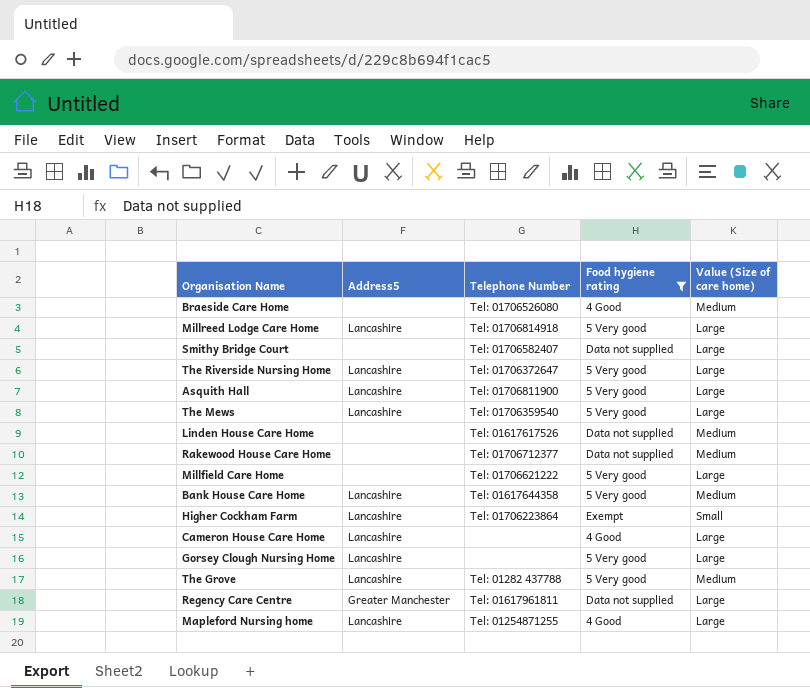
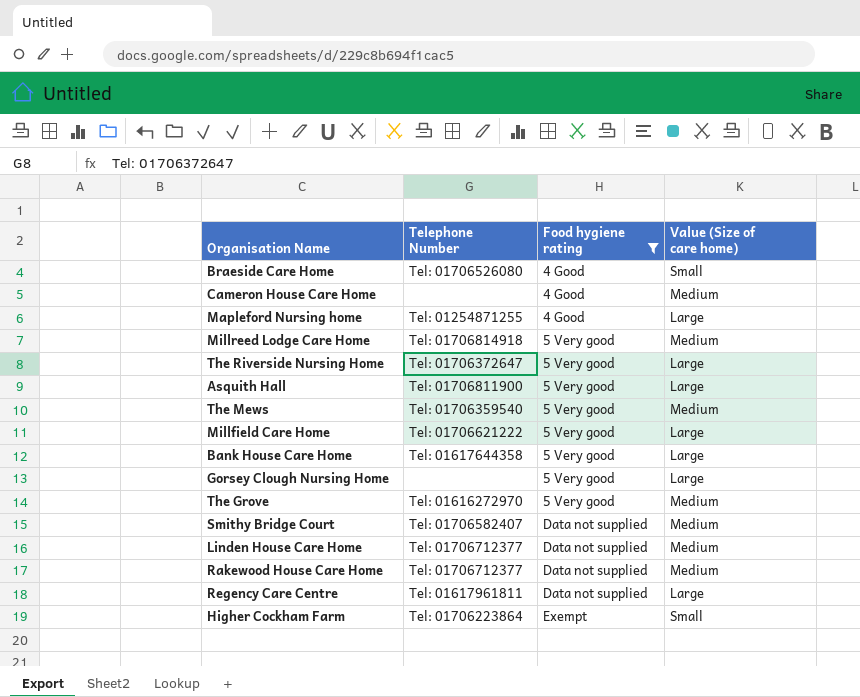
row order: none -> Food hygiene rating ascending
column Address5 | position: 2 -> none
Braeside Care Home | Value (Size of care home): Medium -> Small
Cameron House Care Home | Value (Size of care home): Large -> Medium
Millreed Lodge Care Home | Value (Size of care home): Large -> Medium
The Mews | Value (Size of care home): Large -> Medium
Bank House Care Home | Value (Size of care home): Medium -> Large
The Grove | Telephone Number: Tel: 01282 437788 -> Tel: 01616272970
Smithy Bridge Court | Value (Size of care home): Large -> Medium
Linden House Care Home | Telephone Number: Tel: 01617617526 -> Tel: 01706712377

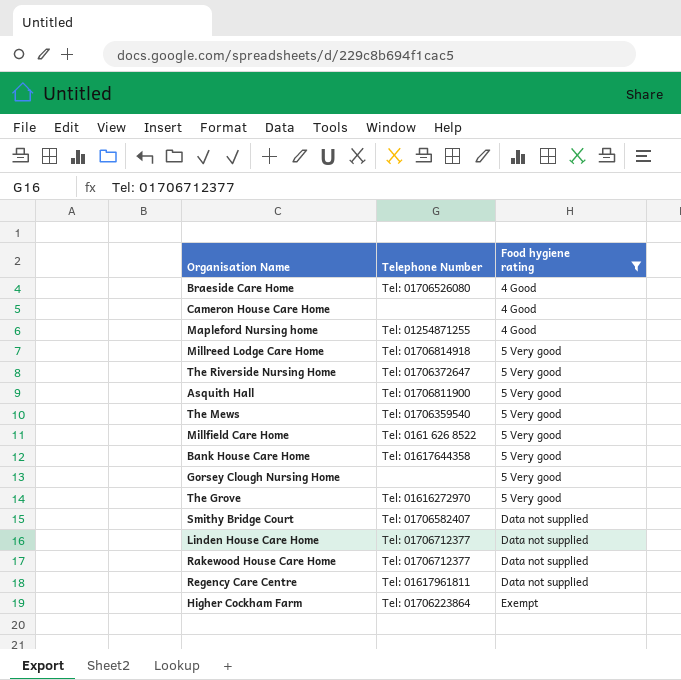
column Value (Size of care home) | position: 4 -> none
Millfield Care Home | Telephone Number: Tel: 01706621222 -> Tel: 0161 626 8522

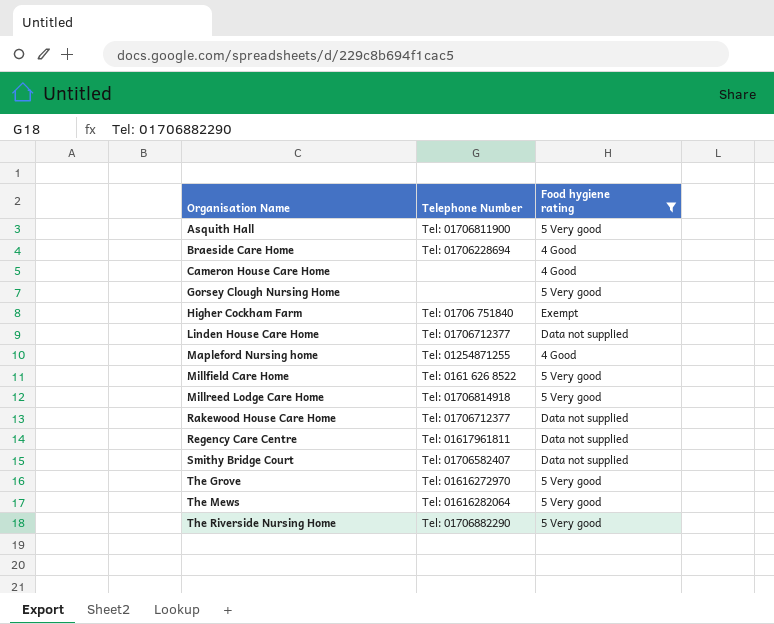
row order: Food hygiene rating ascending -> Organisation Name ascending
row Bank House Care Home: Tel: 01617644358 | 5 Very good -> none
Braeside Care Home | Telephone Number: Tel: 01706526080 -> Tel: 01706228694
Higher Cockham Farm | Telephone Number: Tel: 01706223864 -> Tel: 01706 751840
The Mews | Telephone Number: Tel: 01706359540 -> Tel: 01616282064
The Riverside Nursing Home | Telephone Number: Tel: 01706372647 -> Tel: 01706882290

